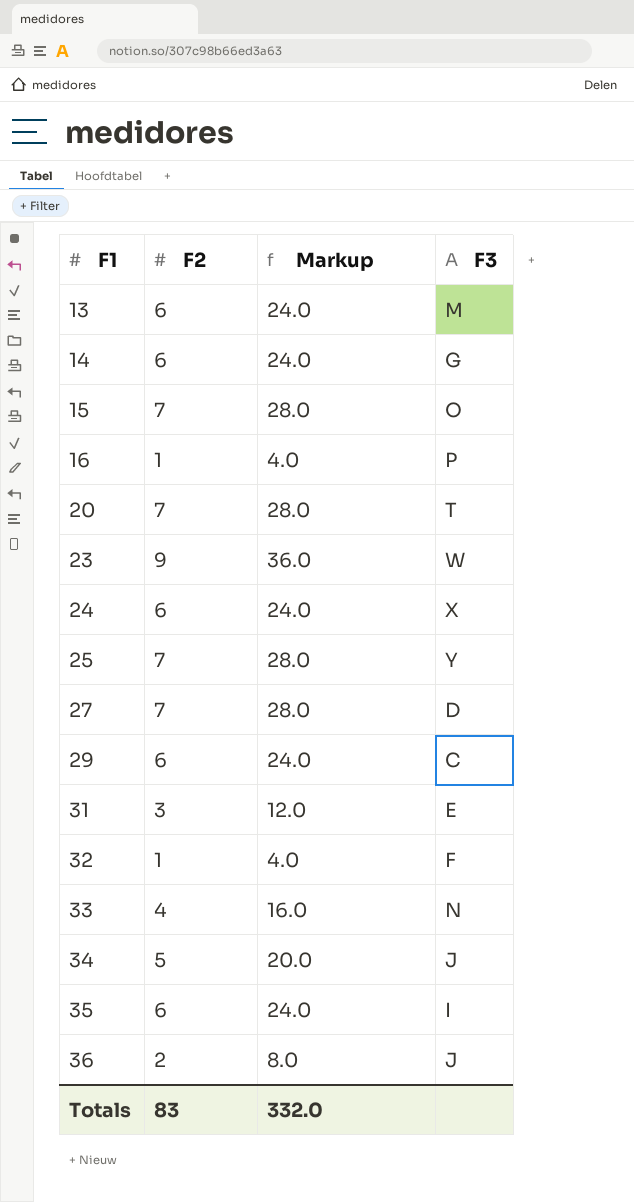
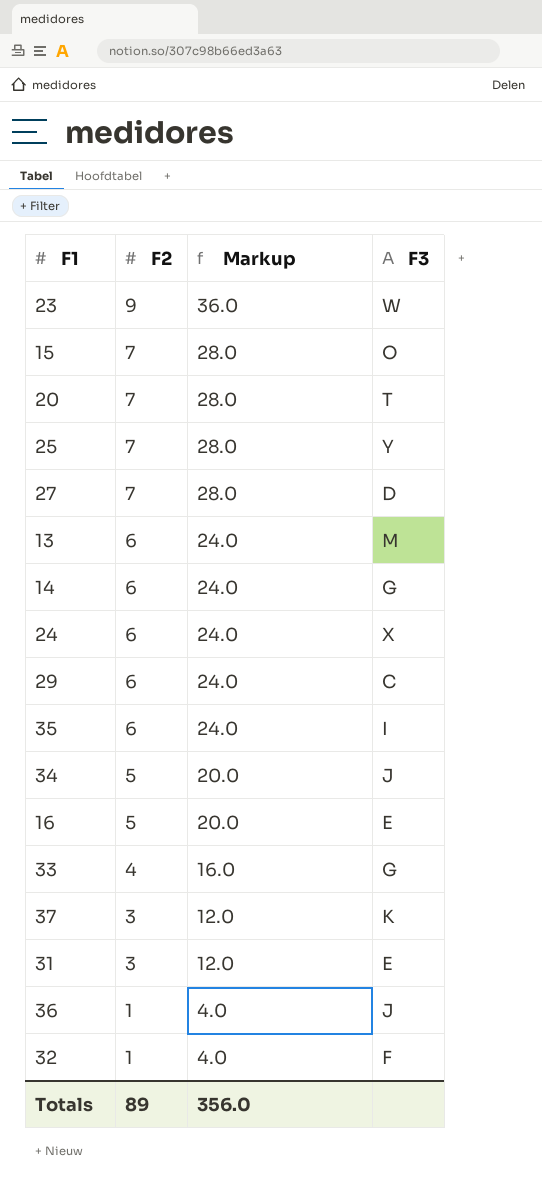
row order: F1 ascending -> F2 descending
16 | F2: 1 -> 5
16 | Markup: 4.0 -> 20.0
16 | F3: P -> E
33 | F3: N -> G
row 37: none -> 3 | 12.0 | K
36 | F2: 2 -> 1
36 | Markup: 8.0 -> 4.0
Totals | F2: 83 -> 89
Totals | Markup: 332.0 -> 356.0

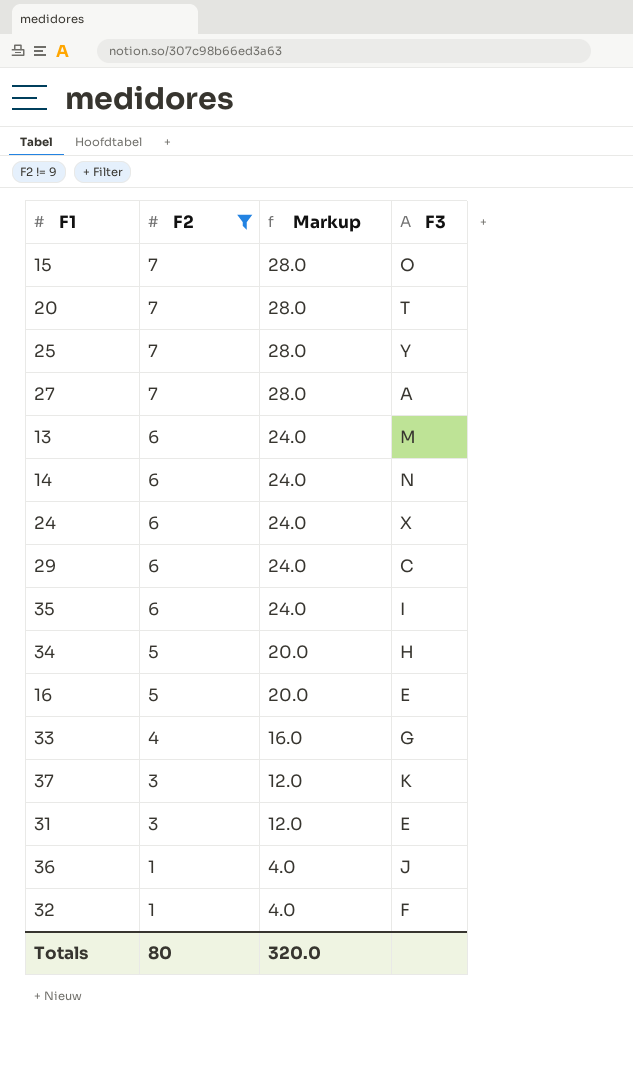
filter: none -> F2 != 9
27 | F3: D -> A
14 | F3: G -> N
34 | F3: J -> H
Totals | F2: 89 -> 80
Totals | Markup: 356.0 -> 320.0

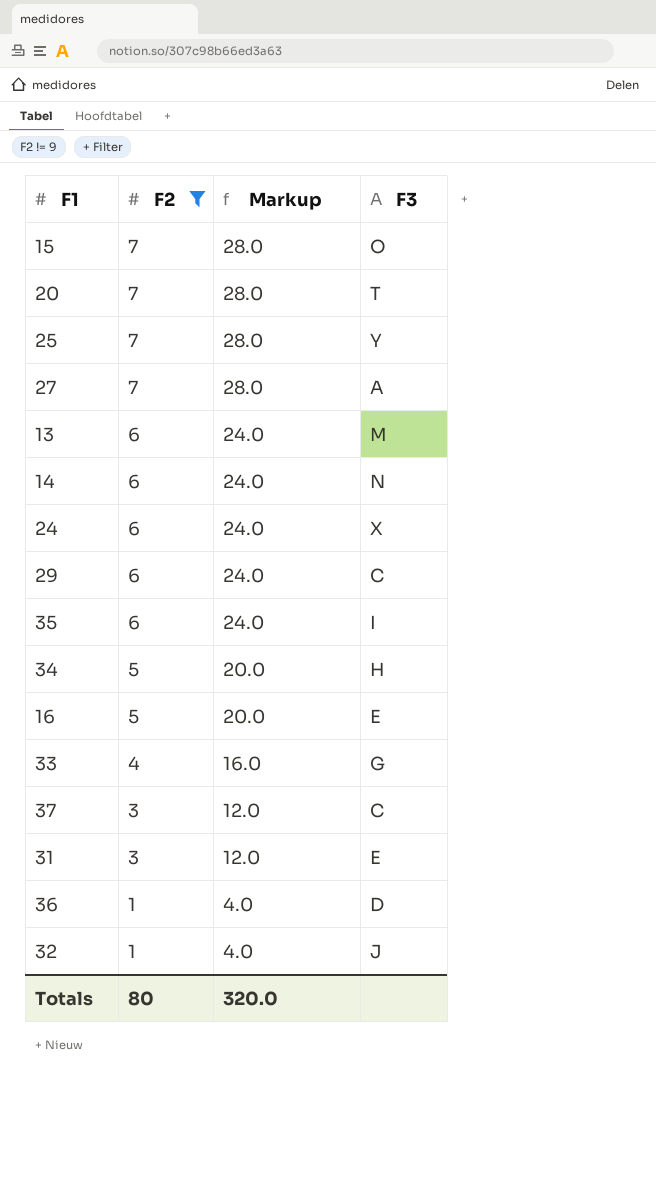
37 | F3: K -> C
36 | F3: J -> D
32 | F3: F -> J

